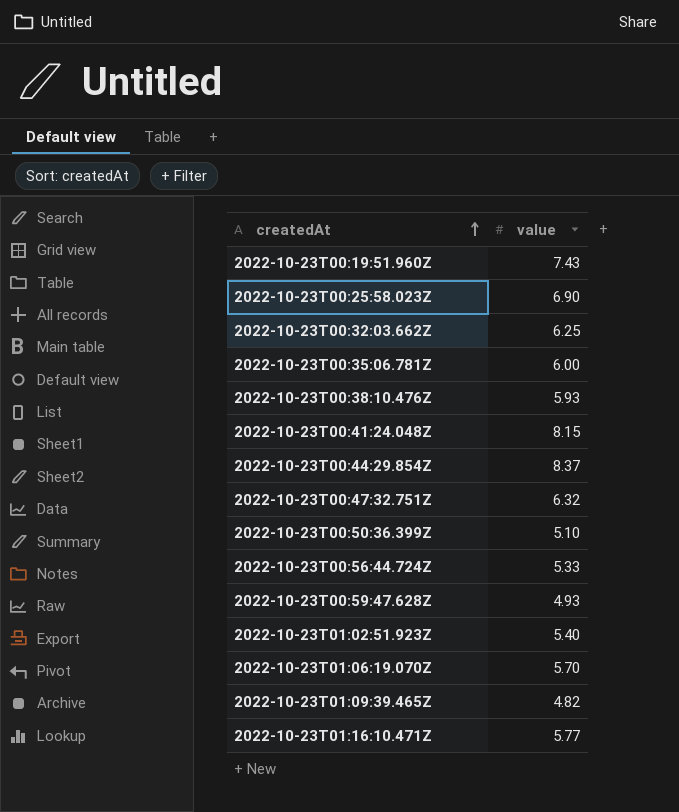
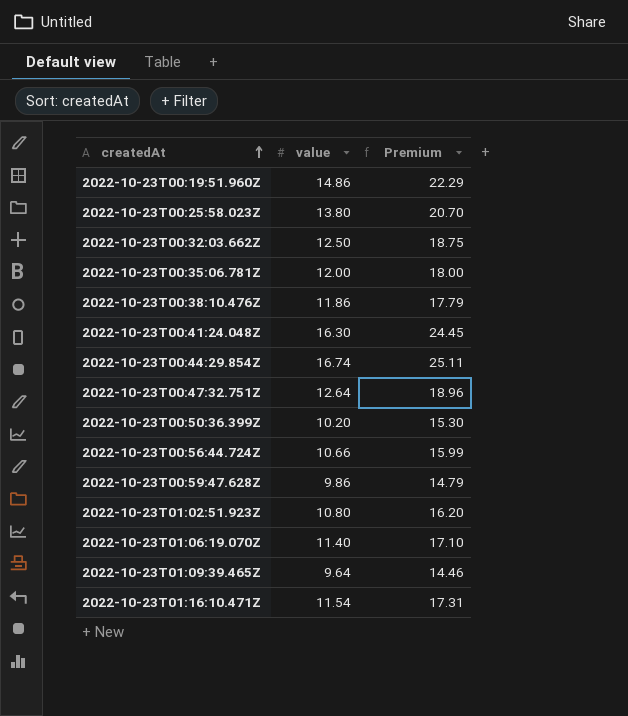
column Premium | formula: none -> [value] * 1.5
2022-10-23T00:19:51.960Z | value: 7.43 -> 14.86
2022-10-23T00:25:58.023Z | value: 6.90 -> 13.80
2022-10-23T00:32:03.662Z | value: 6.25 -> 12.50
2022-10-23T00:35:06.781Z | value: 6.00 -> 12.00
2022-10-23T00:38:10.476Z | value: 5.93 -> 11.86
2022-10-23T00:41:24.048Z | value: 8.15 -> 16.30
2022-10-23T00:44:29.854Z | value: 8.37 -> 16.74
2022-10-23T00:47:32.751Z | value: 6.32 -> 12.64
2022-10-23T00:50:36.399Z | value: 5.10 -> 10.20
2022-10-23T00:56:44.724Z | value: 5.33 -> 10.66
2022-10-23T00:59:47.628Z | value: 4.93 -> 9.86
2022-10-23T01:02:51.923Z | value: 5.40 -> 10.80
2022-10-23T01:06:19.070Z | value: 5.70 -> 11.40
2022-10-23T01:09:39.465Z | value: 4.82 -> 9.64
2022-10-23T01:16:10.471Z | value: 5.77 -> 11.54

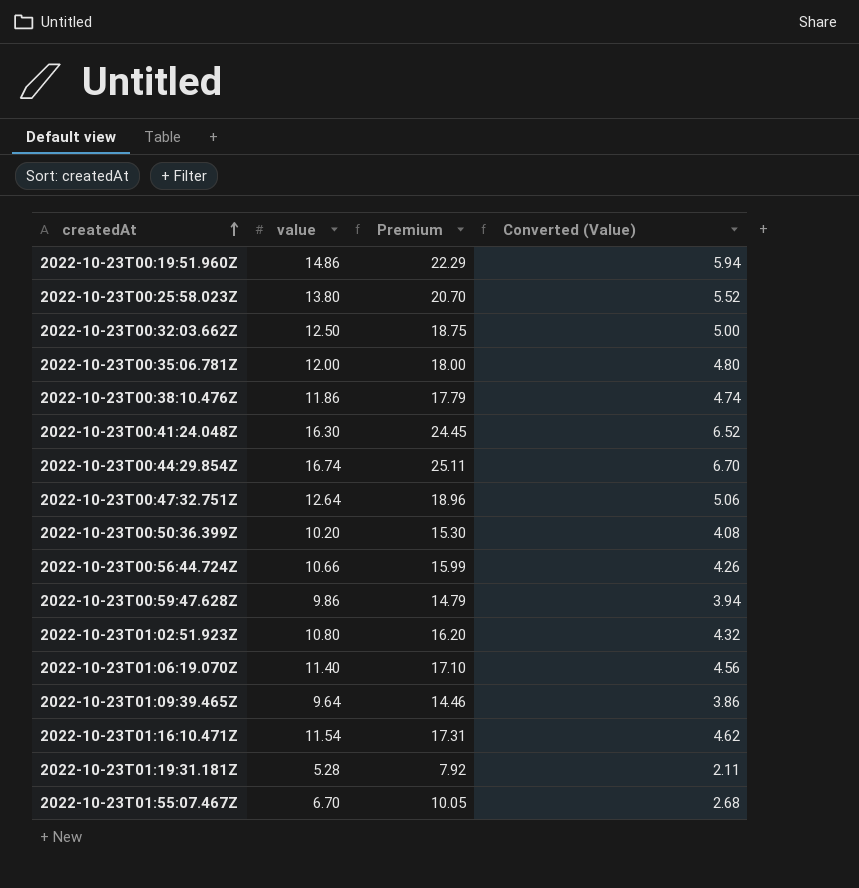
column Converted (Value) | formula: none -> [value] * 0.4
row 2022-10-23T01:19:31.181Z: none -> 5.28 | 7.92 | 2.11
row 2022-10-23T01:55:07.467Z: none -> 6.70 | 10.05 | 2.68

